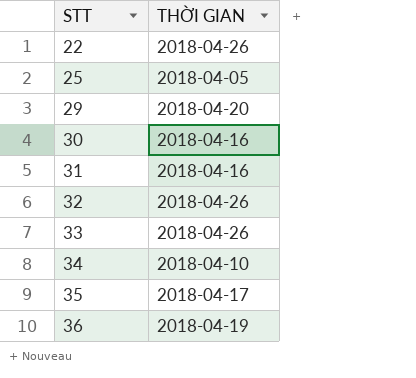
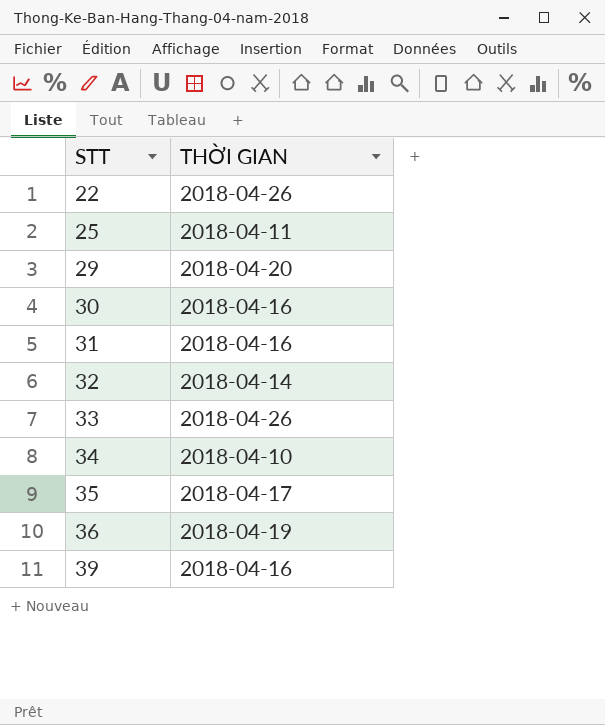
25 | THỜI GIAN: 2018-04-05 -> 2018-04-11
32 | THỜI GIAN: 2018-04-26 -> 2018-04-14
row 39: none -> 2018-04-16

